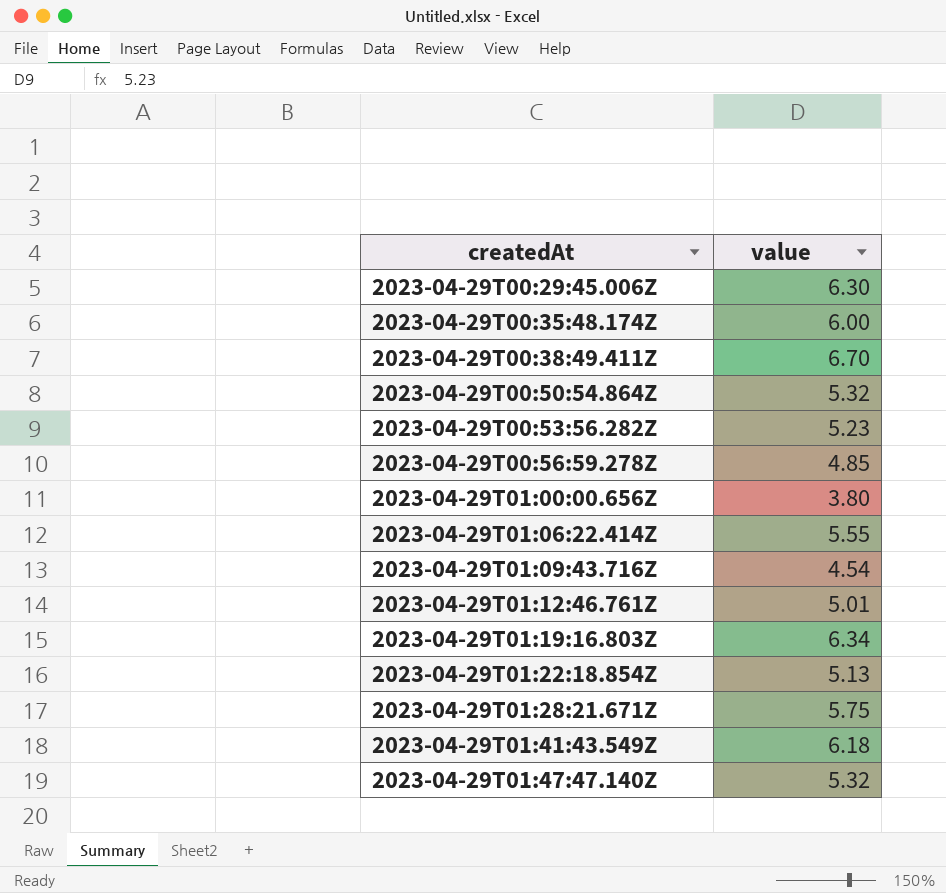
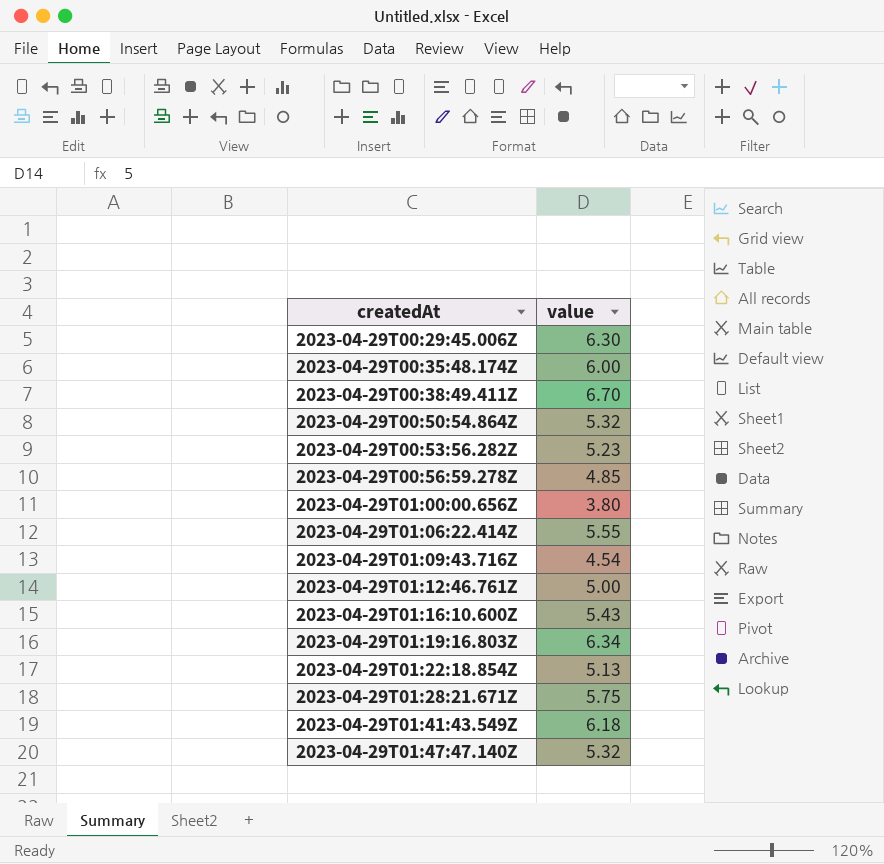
2023-04-29T01:12:46.761Z | value: 5.01 -> 5.00
row 2023-04-29T01:16:10.600Z: none -> 5.43

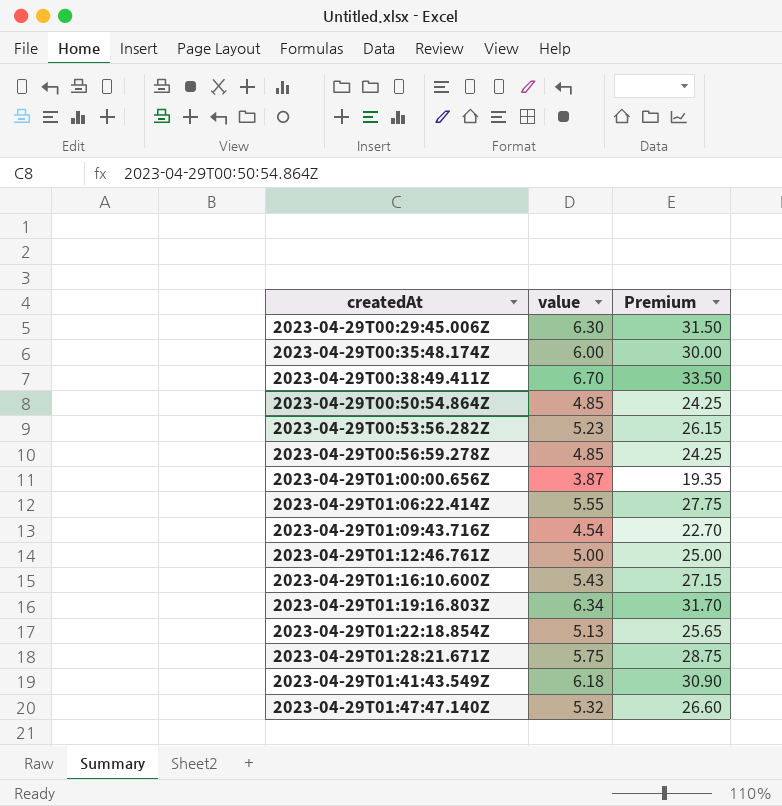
column Premium | formula: none -> [value] * 5
2023-04-29T00:50:54.864Z | value: 5.32 -> 4.85
2023-04-29T01:00:00.656Z | value: 3.80 -> 3.87

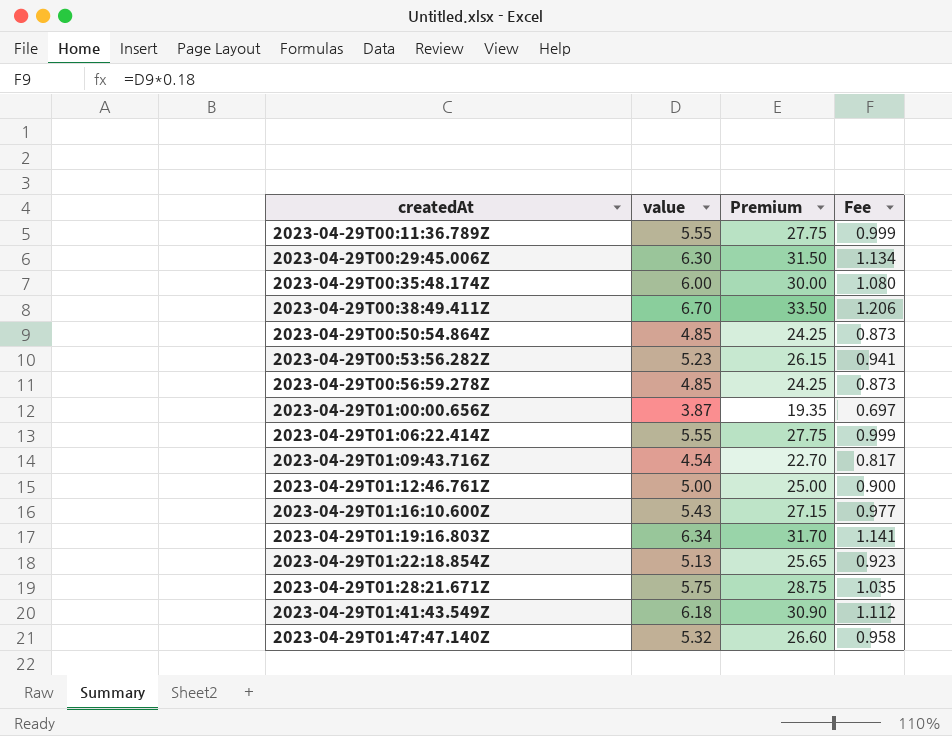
column Fee | formula: none -> [value] * 0.18
row 2023-04-29T00:11:36.789Z: none -> 5.55 | 27.75 | 0.999

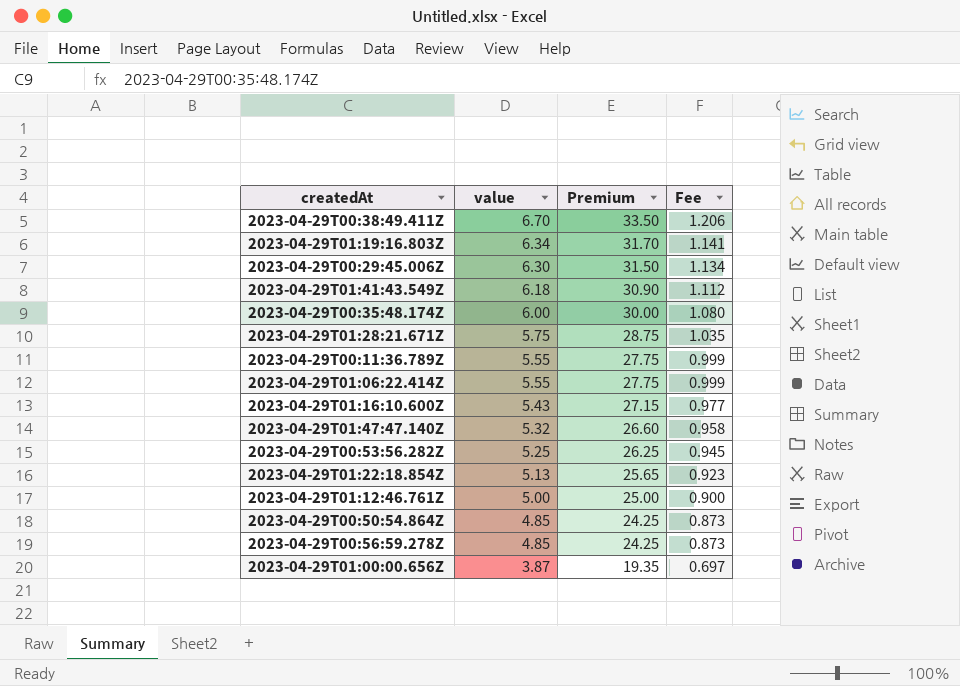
row order: createdAt ascending -> value descending
row 2023-04-29T01:09:43.716Z: 4.54 | 22.70 | 0.817 -> none
2023-04-29T00:53:56.282Z | value: 5.23 -> 5.25
2023-04-29T00:53:56.282Z | Premium: 26.15 -> 26.25
2023-04-29T00:53:56.282Z | Fee: 0.941 -> 0.945

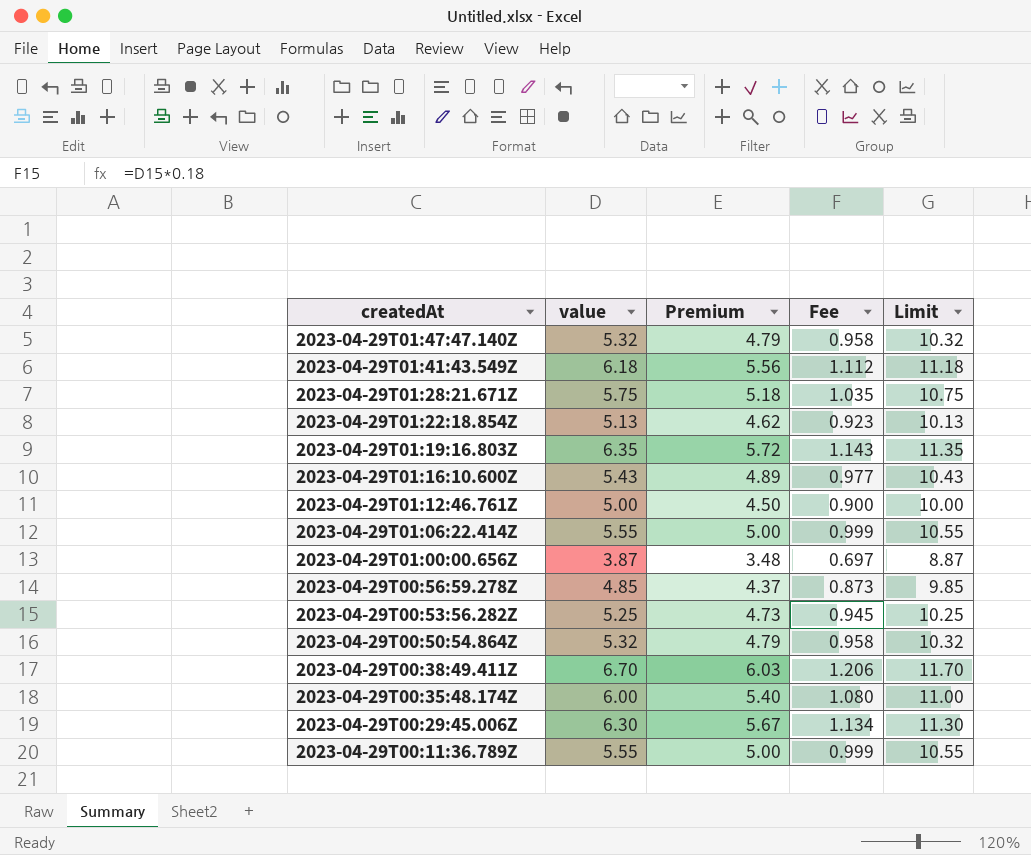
row order: value descending -> createdAt descending
column Premium | formula: [value] * 5 -> [value] * 0.9
column Limit | formula: none -> [value] + 5
2023-04-29T01:19:16.803Z | value: 6.34 -> 6.35
2023-04-29T01:19:16.803Z | Fee: 1.141 -> 1.143
2023-04-29T00:50:54.864Z | value: 4.85 -> 5.32
2023-04-29T00:50:54.864Z | Fee: 0.873 -> 0.958

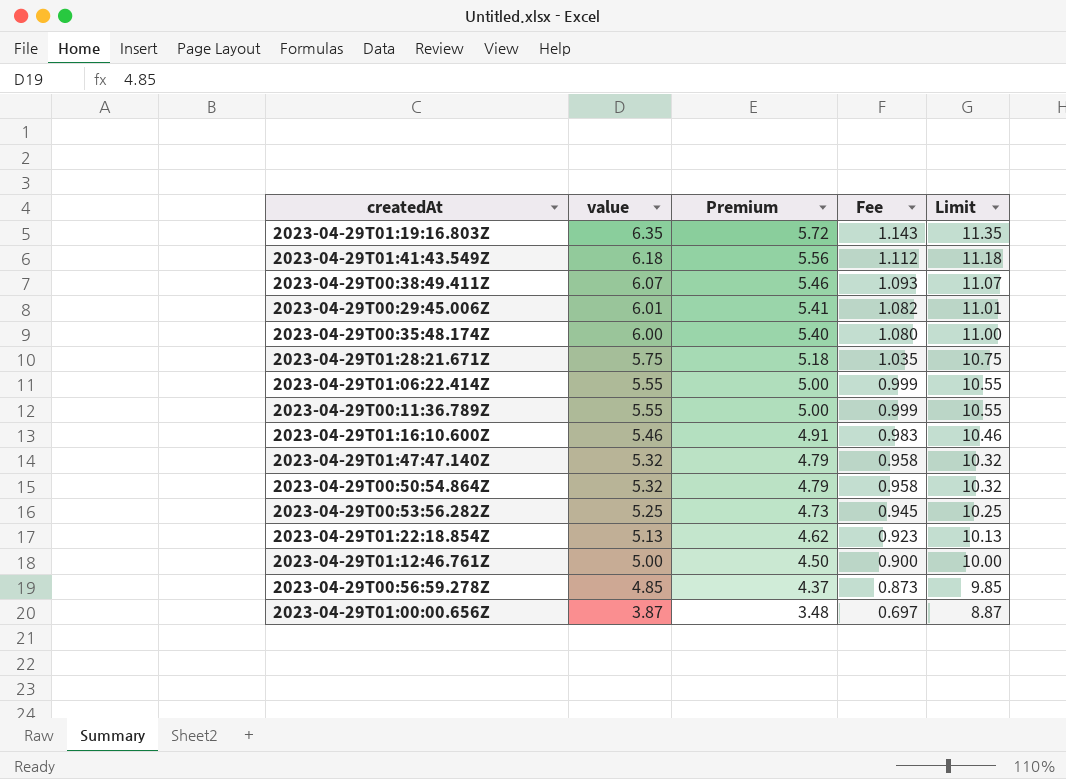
row order: createdAt descending -> value descending
2023-04-29T00:38:49.411Z | value: 6.70 -> 6.07
2023-04-29T00:38:49.411Z | Premium: 6.03 -> 5.46
2023-04-29T00:38:49.411Z | Fee: 1.206 -> 1.093
2023-04-29T00:38:49.411Z | Limit: 11.70 -> 11.07
2023-04-29T00:29:45.006Z | value: 6.30 -> 6.01
2023-04-29T00:29:45.006Z | Premium: 5.67 -> 5.41
2023-04-29T00:29:45.006Z | Fee: 1.134 -> 1.082
2023-04-29T00:29:45.006Z | Limit: 11.30 -> 11.01
2023-04-29T01:16:10.600Z | value: 5.43 -> 5.46
2023-04-29T01:16:10.600Z | Premium: 4.89 -> 4.91
2023-04-29T01:16:10.600Z | Fee: 0.977 -> 0.983
2023-04-29T01:16:10.600Z | Limit: 10.43 -> 10.46

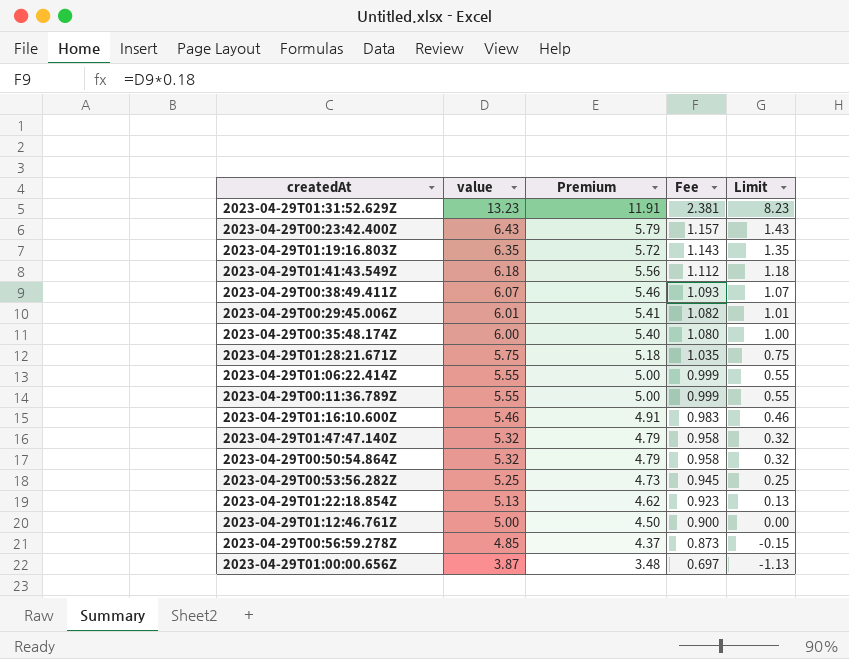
column Limit | formula: [value] + 5 -> [value] - 5
row 2023-04-29T01:31:52.629Z: none -> 13.23 | 11.91 | 2.381 | 8.23
row 2023-04-29T00:23:42.400Z: none -> 6.43 | 5.79 | 1.157 | 1.43

